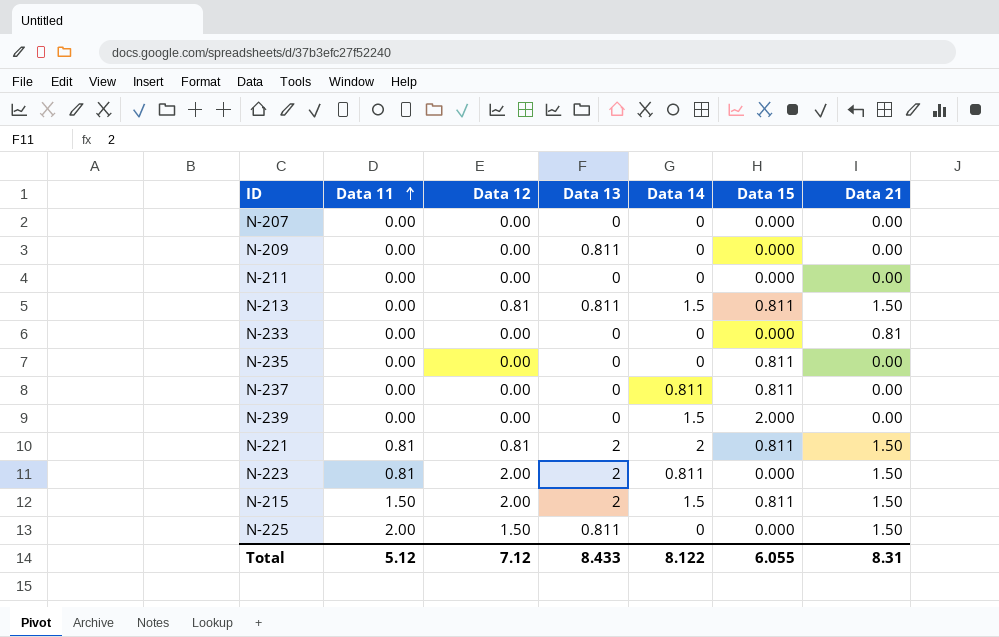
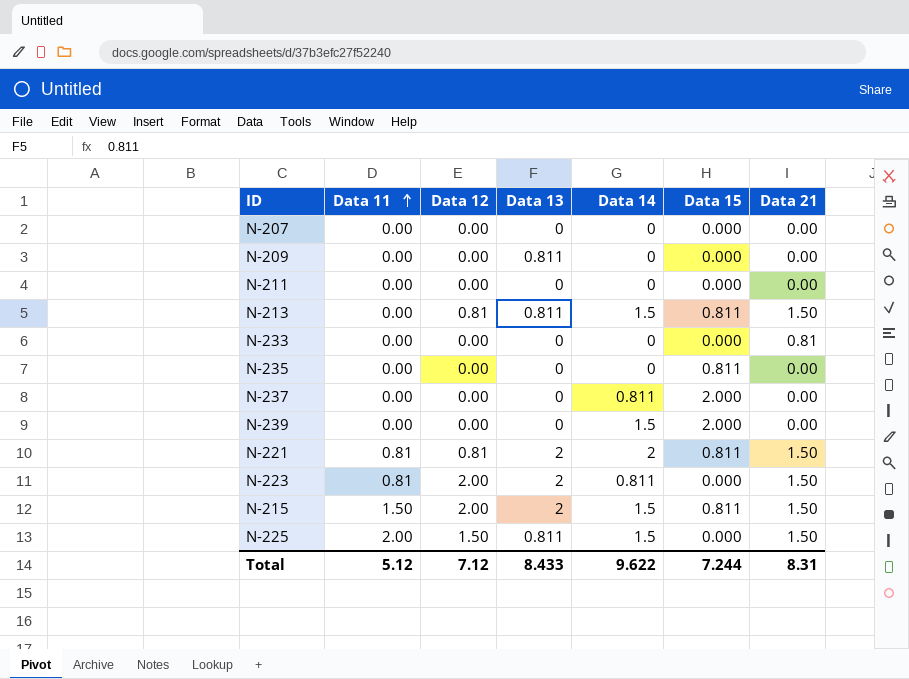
N-237 | Data 15: 0.811 -> 2.000
N-225 | Data 14: 0 -> 1.5
Total | Data 14: 8.122 -> 9.622
Total | Data 15: 6.055 -> 7.244

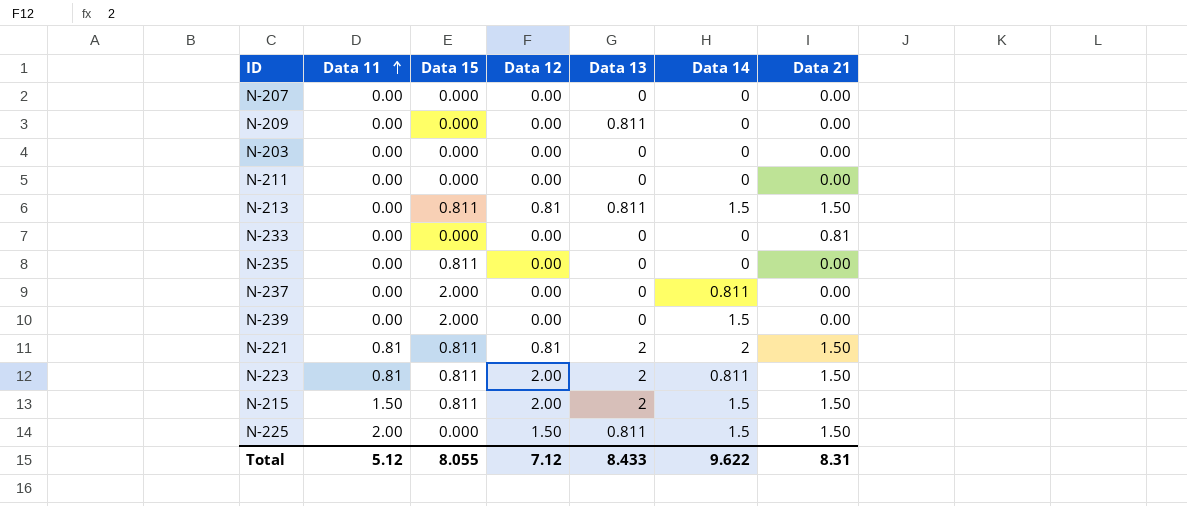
column Data 15 | position: 6 -> 3
row N-203: none -> 0.00 | 0.000 | 0.00 | 0 | 0 | 0.00
N-223 | Data 15: 0.000 -> 0.811
Total | Data 15: 7.244 -> 8.055

